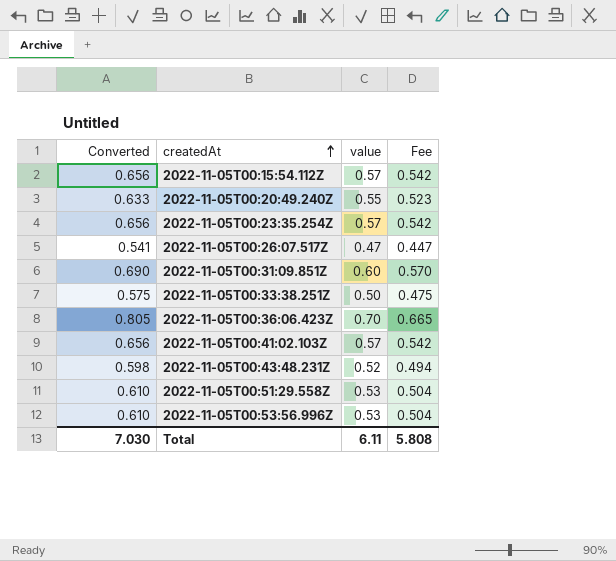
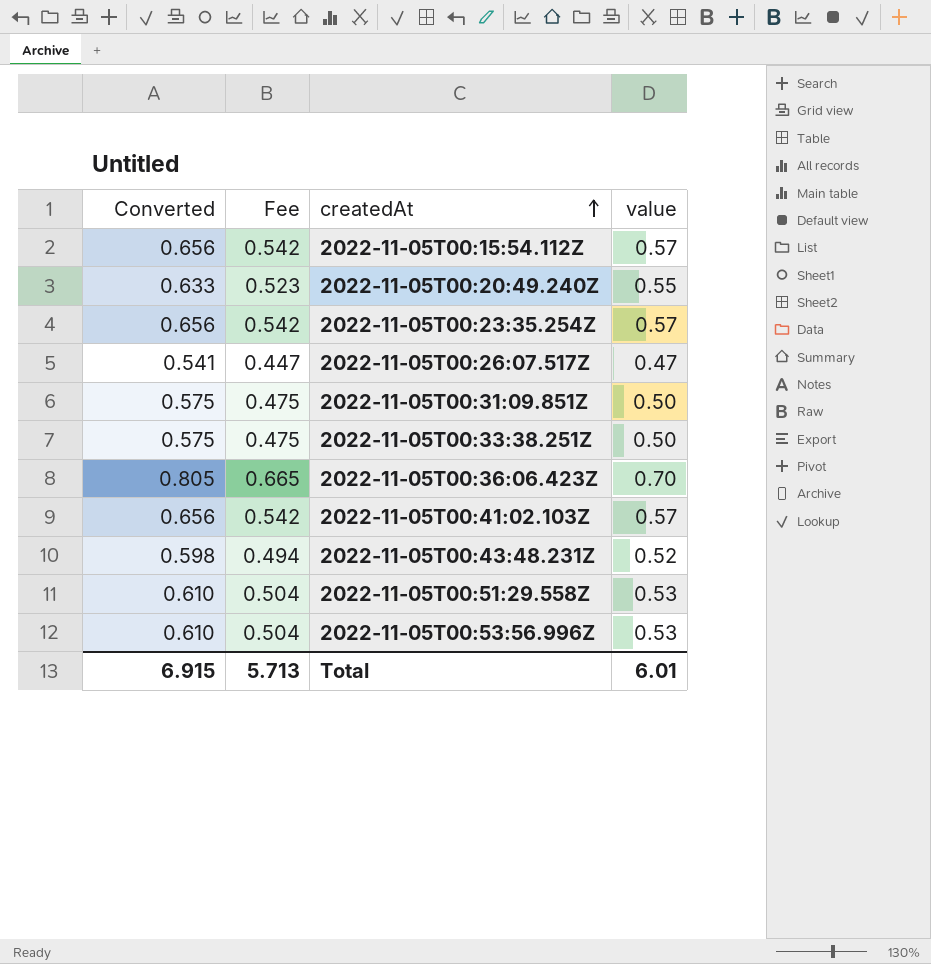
column Fee | position: 4 -> 2
2022-11-05T00:31:09.851Z | Converted: 0.690 -> 0.575
2022-11-05T00:31:09.851Z | Fee: 0.570 -> 0.475
2022-11-05T00:31:09.851Z | value: 0.60 -> 0.50
Total | Converted: 7.030 -> 6.915
Total | Fee: 5.808 -> 5.713
Total | value: 6.11 -> 6.01

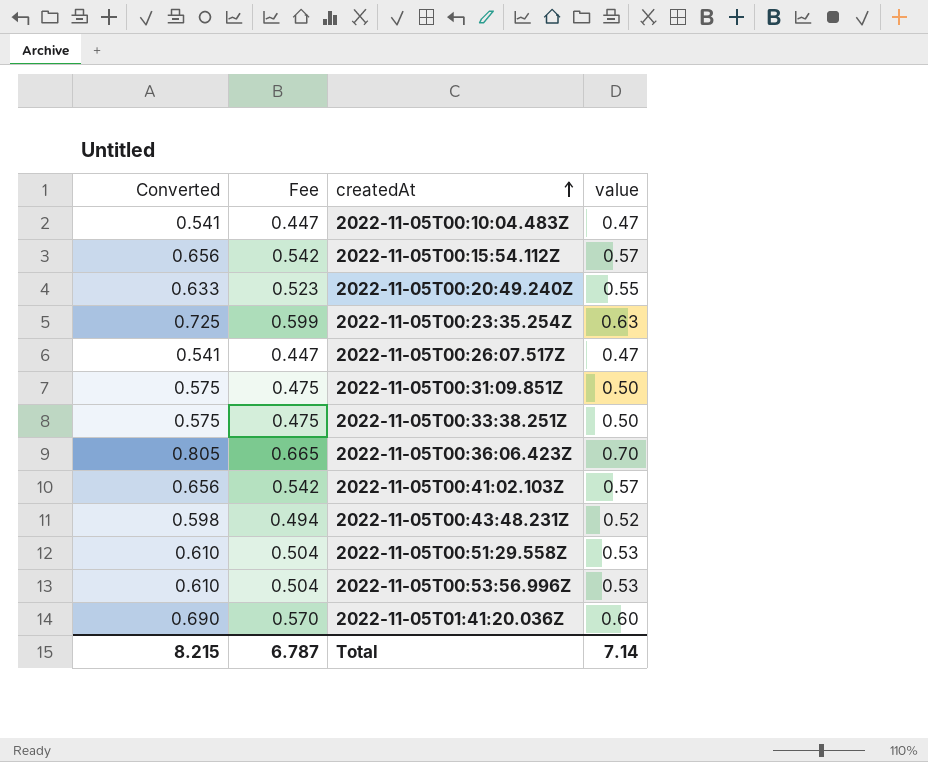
row 2022-11-05T00:10:04.483Z: none -> 0.541 | 0.447 | 0.47
2022-11-05T00:23:35.254Z | Converted: 0.656 -> 0.725
2022-11-05T00:23:35.254Z | Fee: 0.542 -> 0.599
2022-11-05T00:23:35.254Z | value: 0.57 -> 0.63
row 2022-11-05T01:41:20.036Z: none -> 0.690 | 0.570 | 0.60
Total | Converted: 6.915 -> 8.215
Total | Fee: 5.713 -> 6.787
Total | value: 6.01 -> 7.14

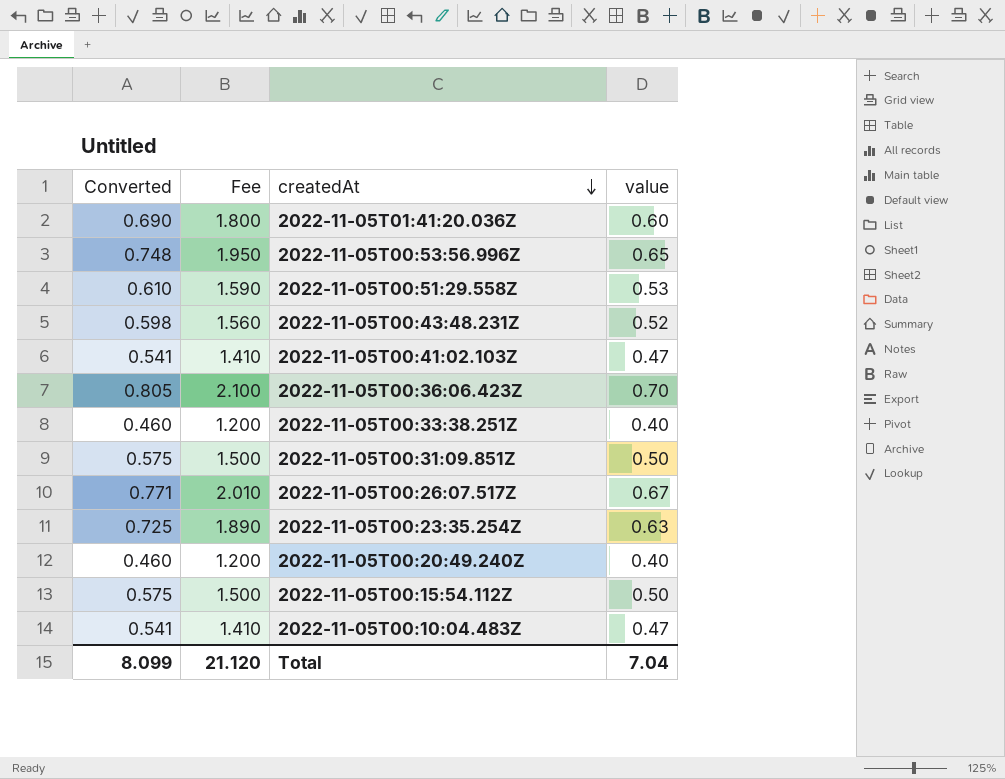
row order: createdAt ascending -> createdAt descending
column Fee | formula: [value] * 0.95 -> [value] * 3
2022-11-05T00:53:56.996Z | Converted: 0.610 -> 0.748
2022-11-05T00:53:56.996Z | value: 0.53 -> 0.65
2022-11-05T00:41:02.103Z | Converted: 0.656 -> 0.541
2022-11-05T00:41:02.103Z | value: 0.57 -> 0.47
2022-11-05T00:33:38.251Z | Converted: 0.575 -> 0.460
2022-11-05T00:33:38.251Z | value: 0.50 -> 0.40
2022-11-05T00:26:07.517Z | Converted: 0.541 -> 0.771
2022-11-05T00:26:07.517Z | value: 0.47 -> 0.67
2022-11-05T00:20:49.240Z | Converted: 0.633 -> 0.460
2022-11-05T00:20:49.240Z | value: 0.55 -> 0.40
2022-11-05T00:15:54.112Z | Converted: 0.656 -> 0.575
2022-11-05T00:15:54.112Z | value: 0.57 -> 0.50
Total | Converted: 8.215 -> 8.099
Total | Fee: 6.787 -> 21.120
Total | value: 7.14 -> 7.04

